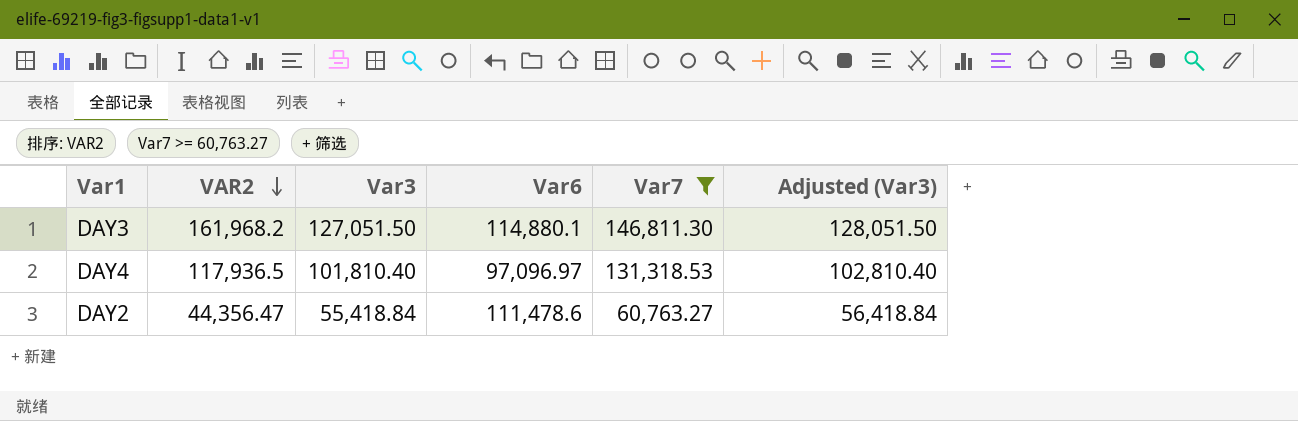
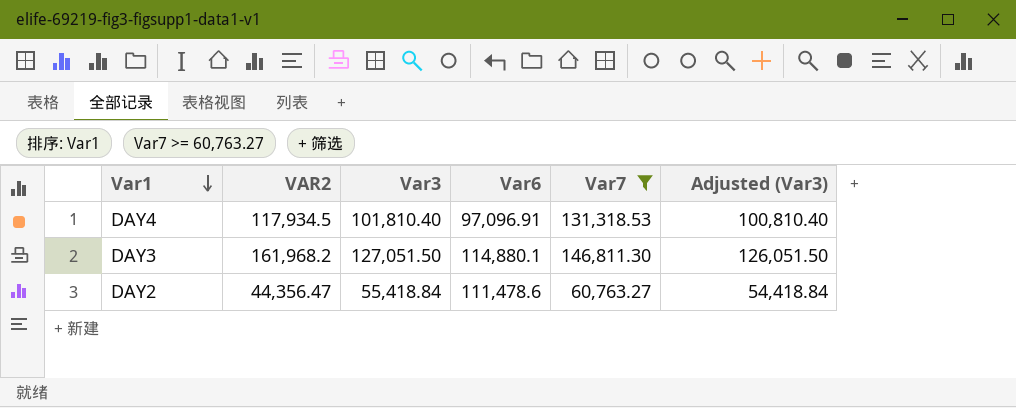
row order: VAR2 descending -> Var1 descending
column Adjusted (Var3) | formula: [Var3] + 1000 -> [Var3] - 1000
DAY4 | VAR2: 117,936.5 -> 117,934.5
DAY4 | Var6: 97,096.97 -> 97,096.91

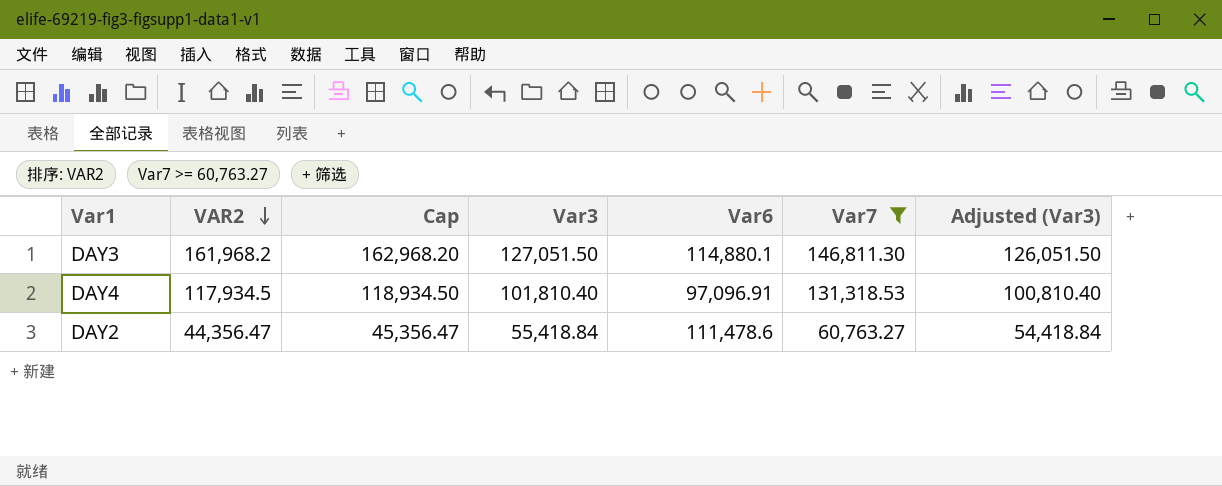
row order: Var1 descending -> VAR2 descending
column Cap | formula: none -> [VAR2] + 1000

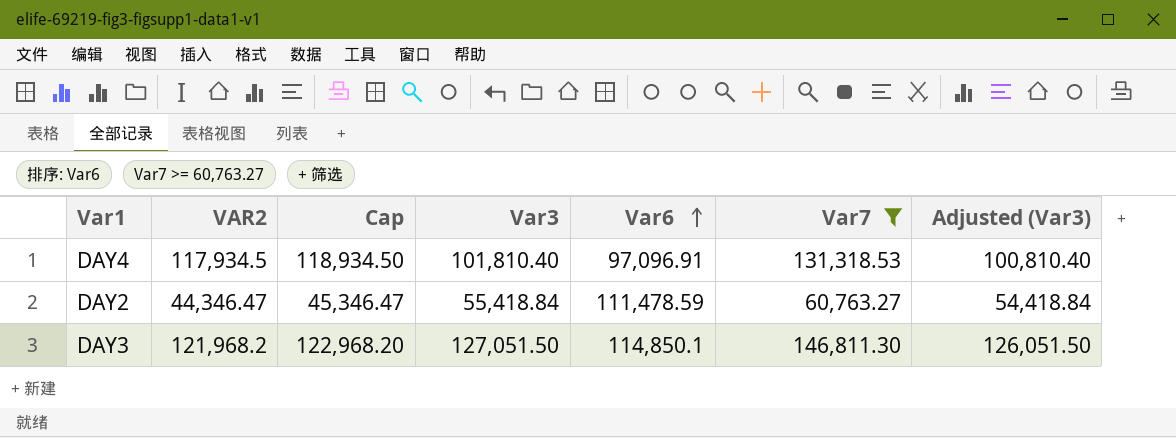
row order: VAR2 descending -> Var6 ascending
DAY2 | VAR2: 44,356.47 -> 44,346.47
DAY2 | Cap: 45,356.47 -> 45,346.47
DAY2 | Var6: 111,478.6 -> 111,478.59
DAY3 | VAR2: 161,968.2 -> 121,968.2
DAY3 | Cap: 162,968.20 -> 122,968.20
DAY3 | Var6: 114,880.1 -> 114,850.1

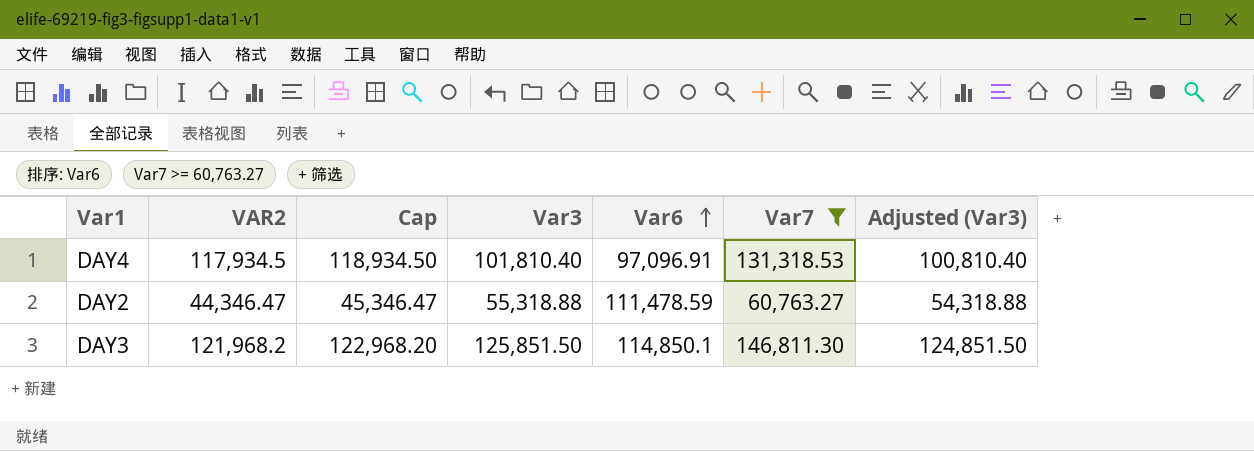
DAY2 | Var3: 55,418.84 -> 55,318.88
DAY2 | Adjusted (Var3): 54,418.84 -> 54,318.88
DAY3 | Var3: 127,051.50 -> 125,851.50
DAY3 | Adjusted (Var3): 126,051.50 -> 124,851.50

